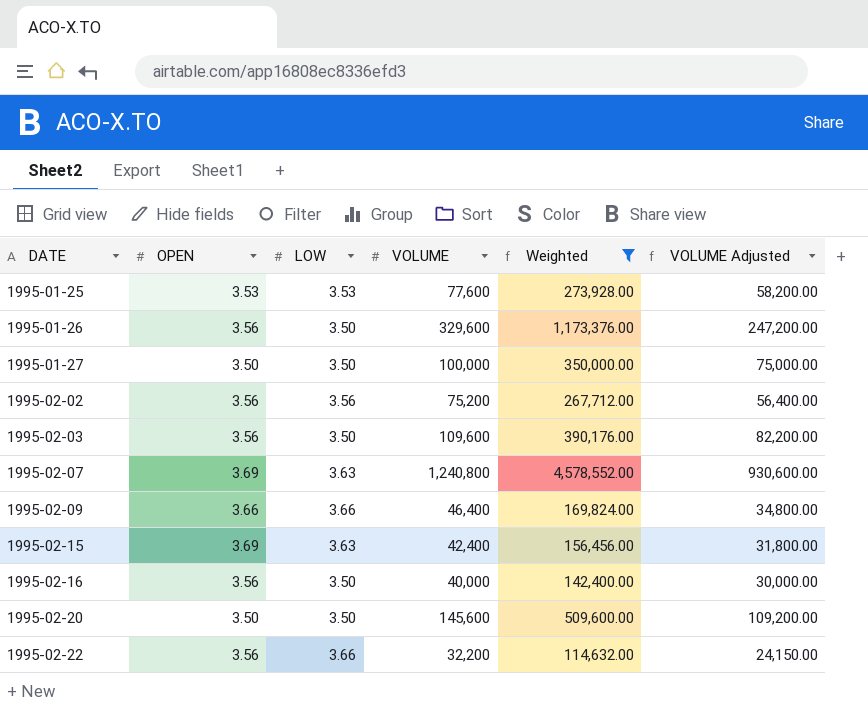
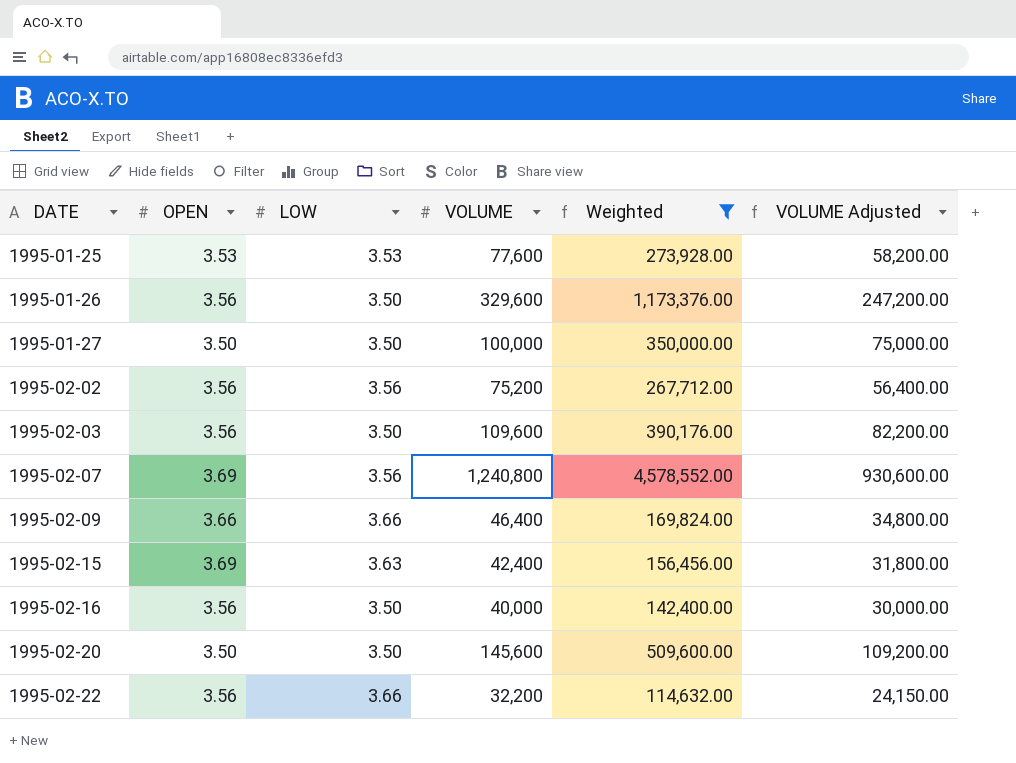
1995-02-07 | LOW: 3.63 -> 3.56

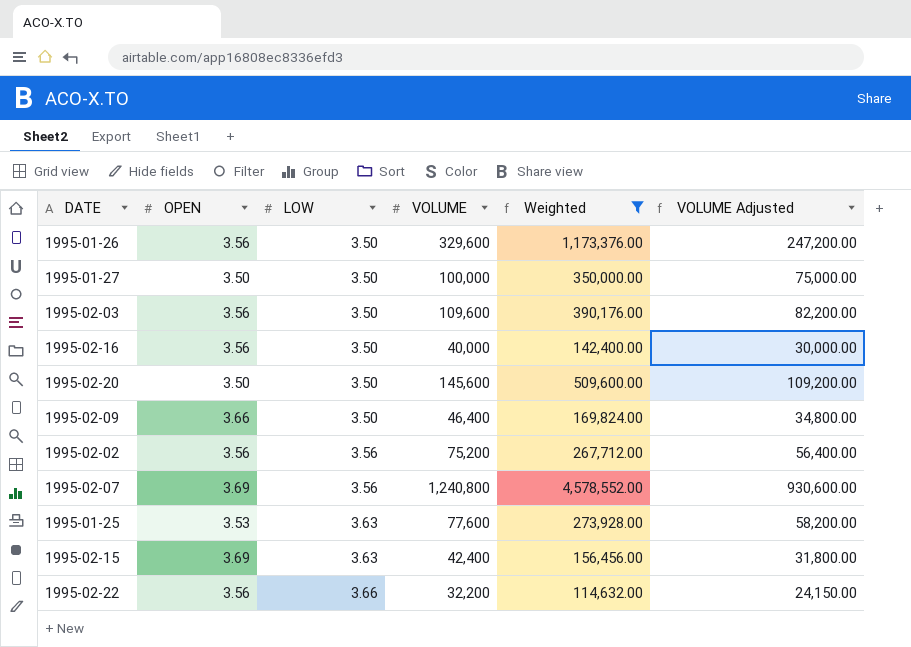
row order: DATE ascending -> LOW ascending
1995-02-09 | LOW: 3.66 -> 3.50
1995-01-25 | LOW: 3.53 -> 3.63

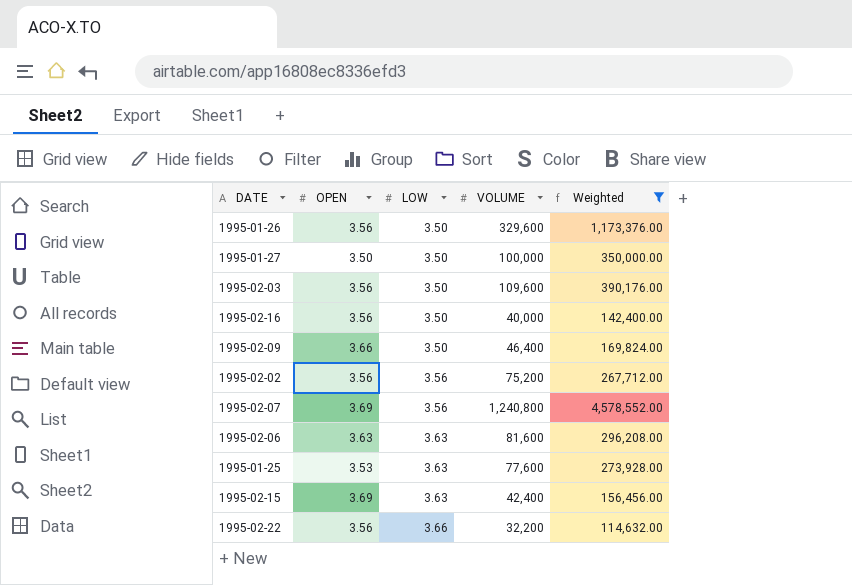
column VOLUME Adjusted | formula: [VOLUME] * 0.75 -> none
row 1995-02-20: 3.50 | 3.50 | 145,600 | 509,600.00 | 109,200.00 -> none
row 1995-02-06: none -> 3.63 | 3.63 | 81,600 | 296,208.00

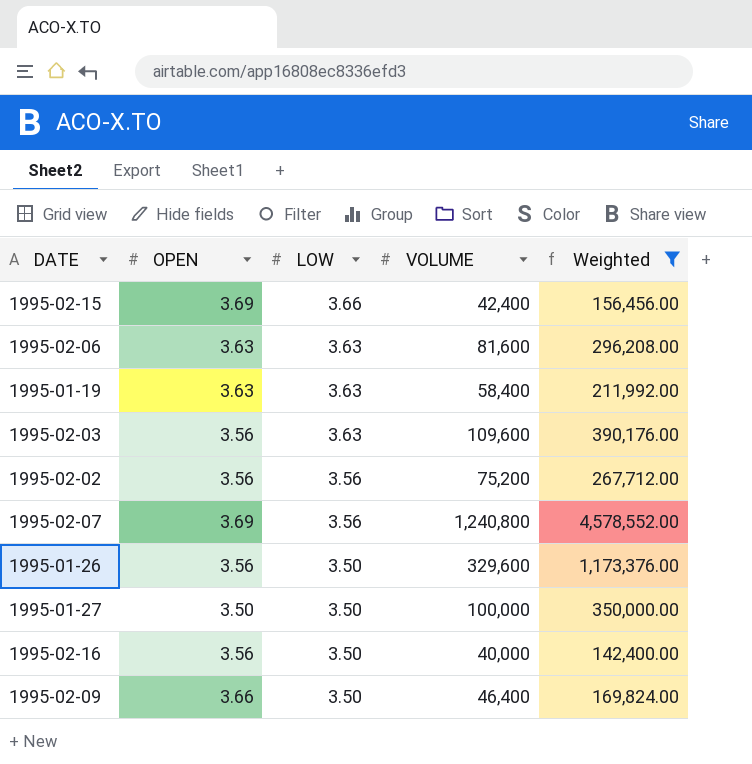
row order: LOW ascending -> LOW descending
row 1995-01-25: 3.53 | 3.63 | 77,600 | 273,928.00 -> none
row 1995-02-22: 3.56 | 3.66 | 32,200 | 114,632.00 -> none
1995-02-15 | LOW: 3.63 -> 3.66
row 1995-01-19: none -> 3.63 | 3.63 | 58,400 | 211,992.00
1995-02-03 | LOW: 3.50 -> 3.63

